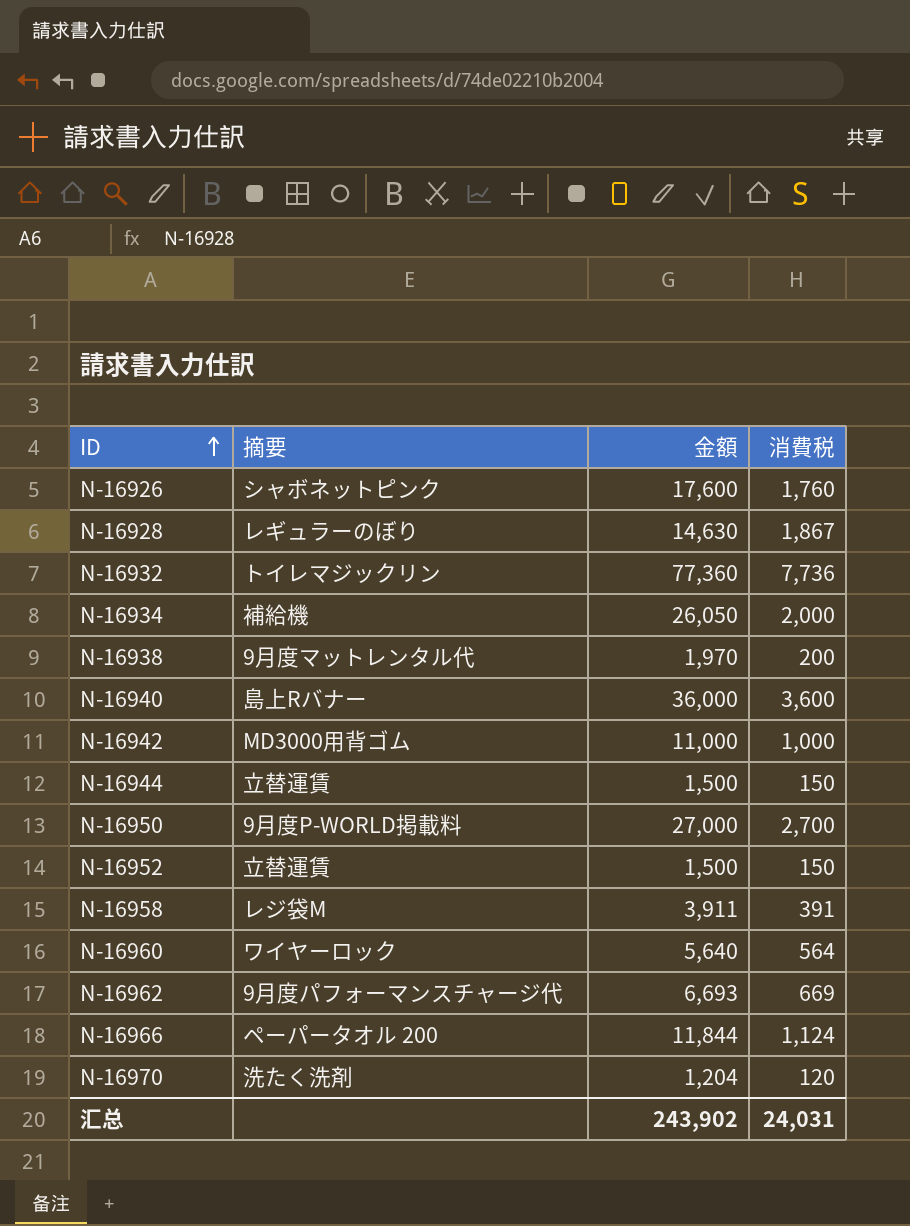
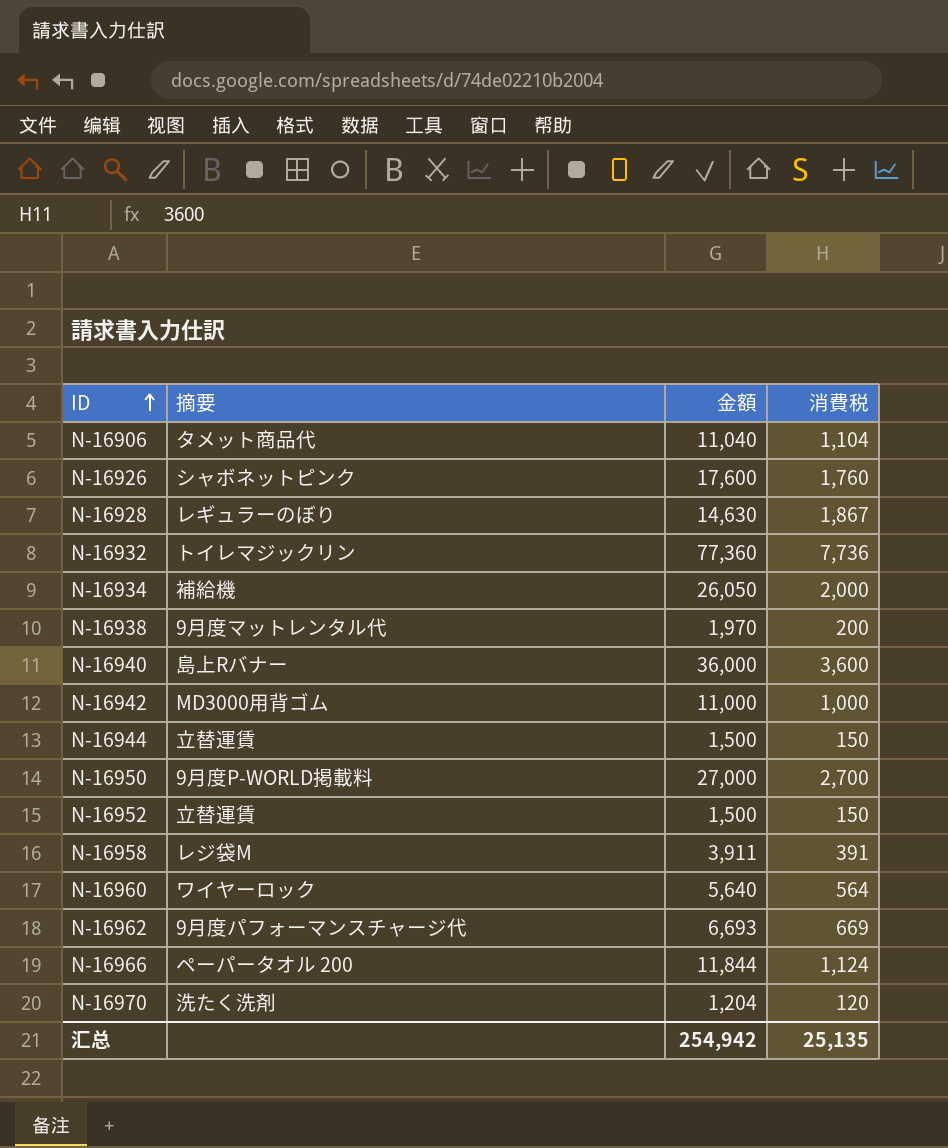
row N-16906: none -> タメット商品代 | 11,040 | 1,104
汇总 | 金額: 243,902 -> 254,942
汇总 | 消費税: 24,031 -> 25,135

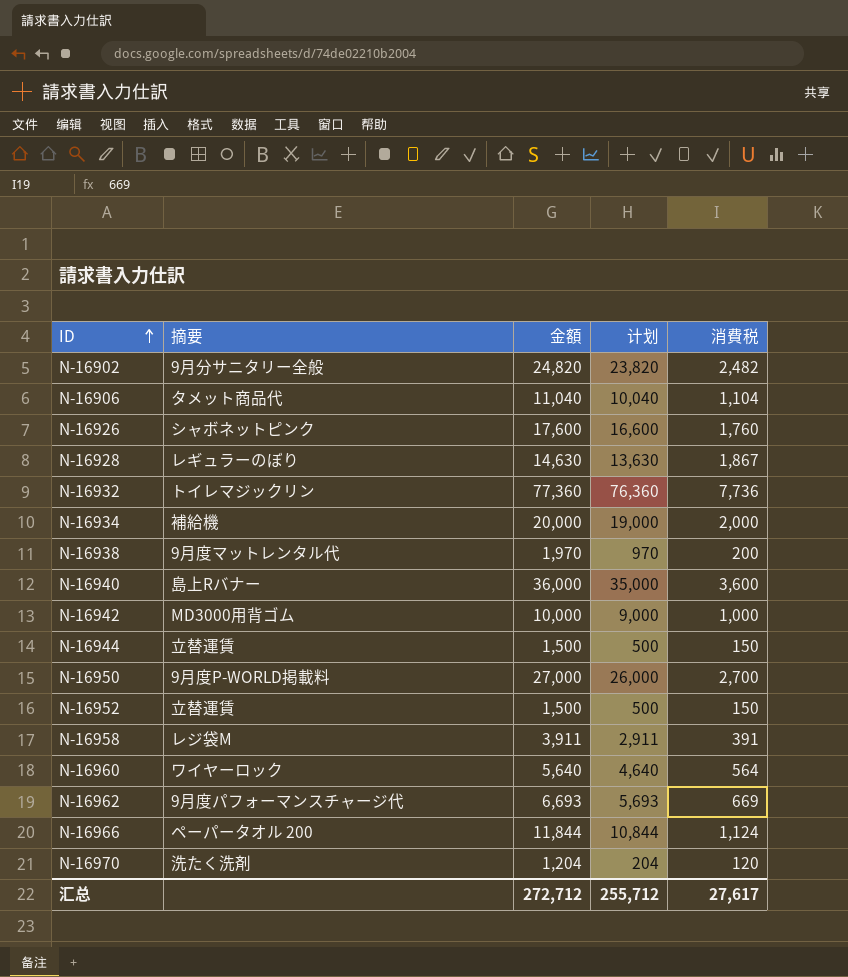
column 计划 | formula: none -> [金額] - 1000
row N-16902: none -> 9月分サニタリー全般 | 24,820 | 23,820 | 2,482
N-16934 | 金額: 26,050 -> 20,000
N-16942 | 金額: 11,000 -> 10,000
汇总 | 金額: 254,942 -> 272,712
汇总 | 消費税: 25,135 -> 27,617

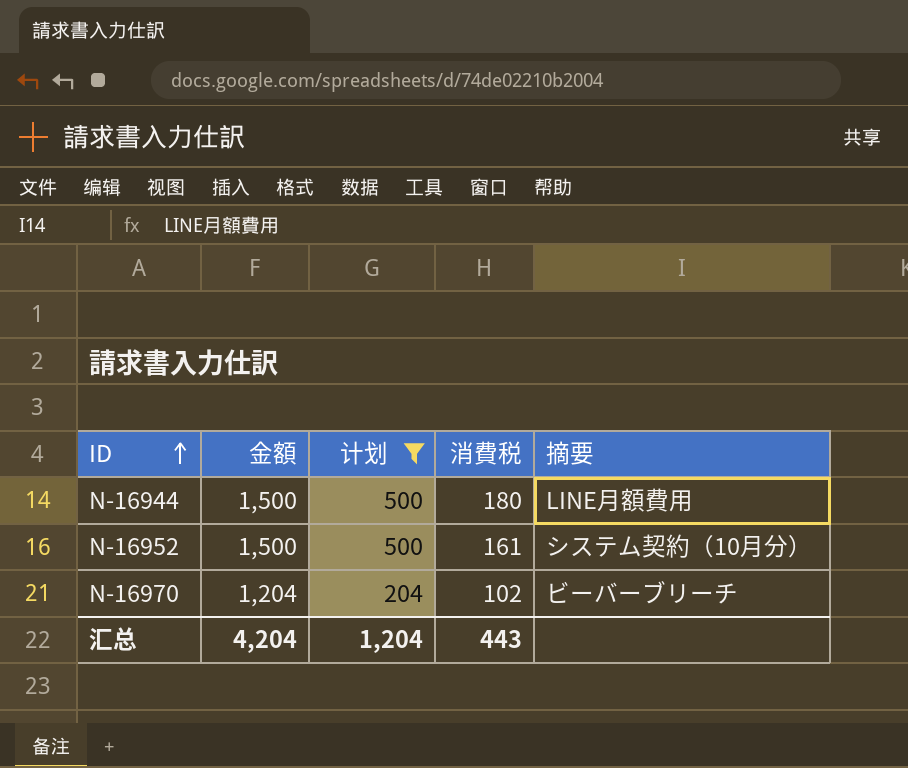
filter: none -> 计划 <= 500
column 摘要 | position: 2 -> 5
N-16944 | 消費税: 150 -> 180
N-16944 | 摘要: 立替運賃 -> LINE月額費用
N-16952 | 消費税: 150 -> 161
N-16952 | 摘要: 立替運賃 -> システム契約（10月分）
N-16970 | 消費税: 120 -> 102
N-16970 | 摘要: 洗たく洗剤 -> ビーバーブリーチ
汇总 | 金額: 272,712 -> 4,204
汇总 | 计划: 255,712 -> 1,204
汇总 | 消費税: 27,617 -> 443

